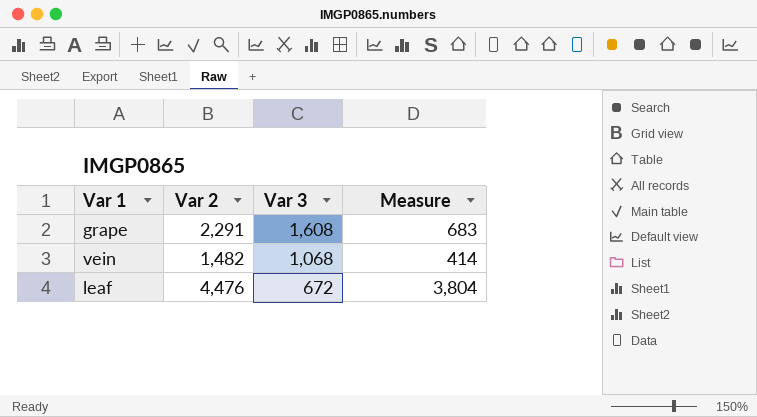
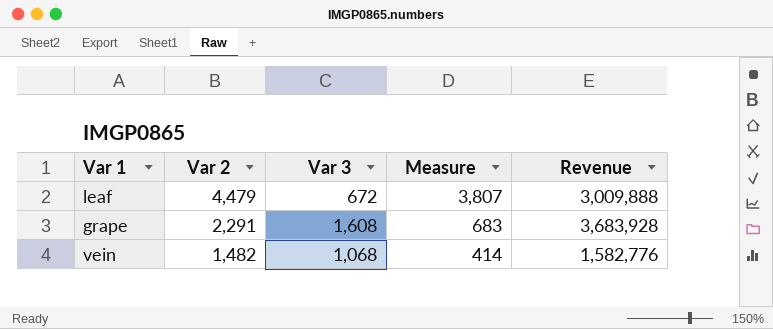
row order: Var 3 descending -> Var 2 descending
column Revenue | formula: none -> [Var 2] * [Var 3]
leaf | Var 2: 4,476 -> 4,479
leaf | Measure: 3,804 -> 3,807

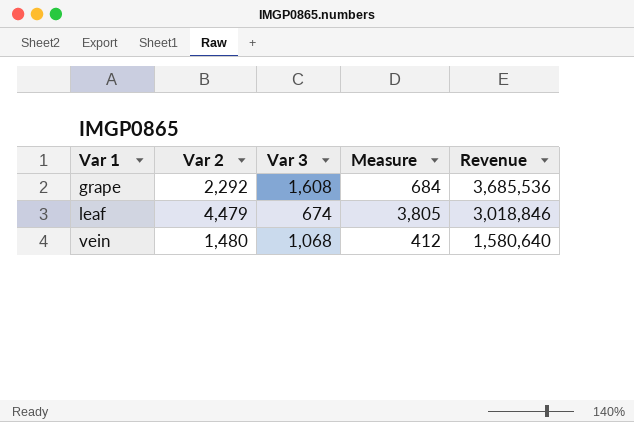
row order: Var 2 descending -> Var 1 ascending
grape | Var 2: 2,291 -> 2,292
grape | Measure: 683 -> 684
grape | Revenue: 3,683,928 -> 3,685,536
leaf | Var 3: 672 -> 674
leaf | Measure: 3,807 -> 3,805
leaf | Revenue: 3,009,888 -> 3,018,846
vein | Var 2: 1,482 -> 1,480
vein | Measure: 414 -> 412
vein | Revenue: 1,582,776 -> 1,580,640

